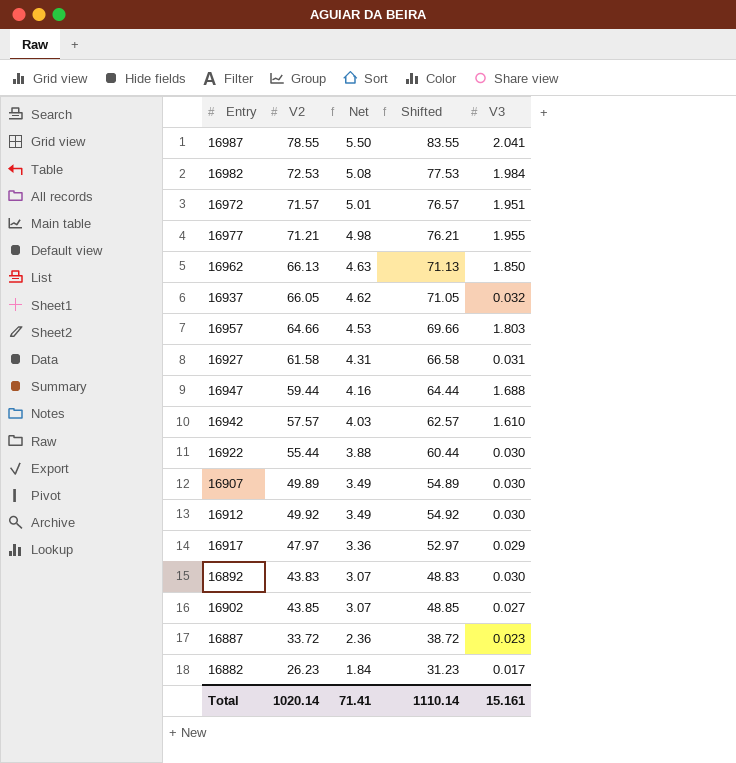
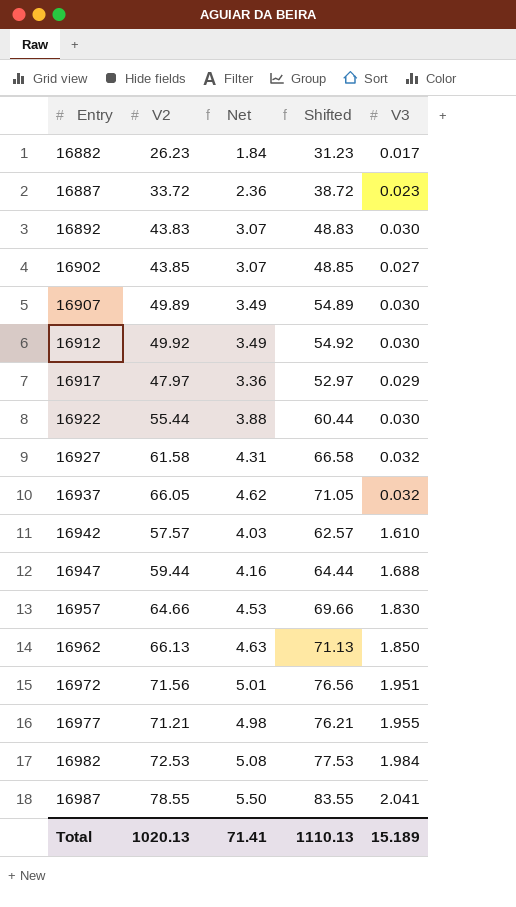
row order: Net descending -> Entry ascending
16927 | V3: 0.031 -> 0.032
16957 | V3: 1.803 -> 1.830
16972 | V2: 71.57 -> 71.56
16972 | Shifted: 76.57 -> 76.56
Total | V2: 1020.14 -> 1020.13
Total | Shifted: 1110.14 -> 1110.13
Total | V3: 15.161 -> 15.189

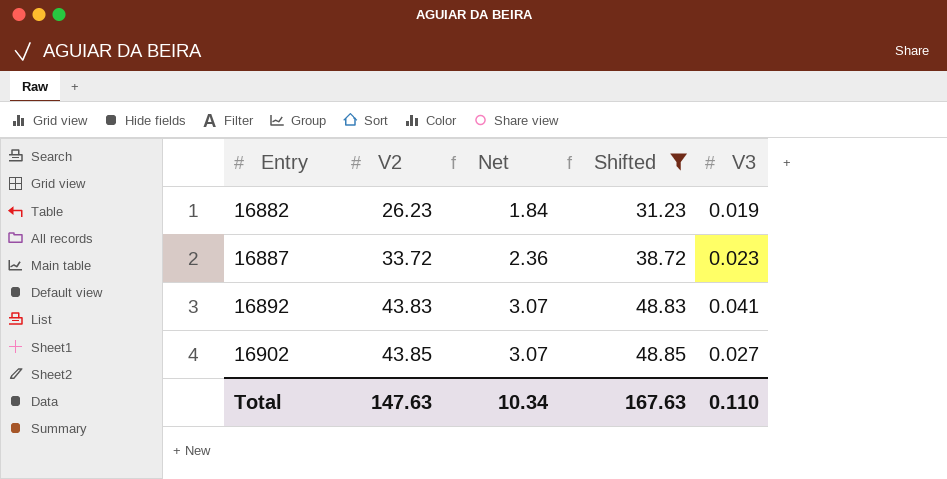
filter: none -> Shifted <= 48.85
16882 | V3: 0.017 -> 0.019
16892 | V3: 0.030 -> 0.041
Total | V2: 1020.13 -> 147.63
Total | Net: 71.41 -> 10.34
Total | Shifted: 1110.13 -> 167.63
Total | V3: 15.189 -> 0.110

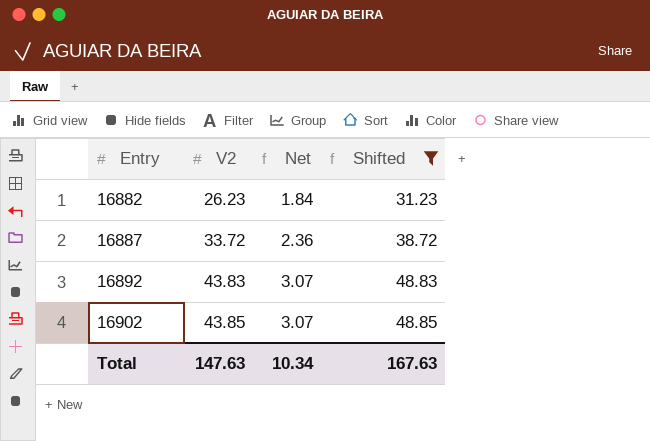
column V3 | position: 5 -> none

